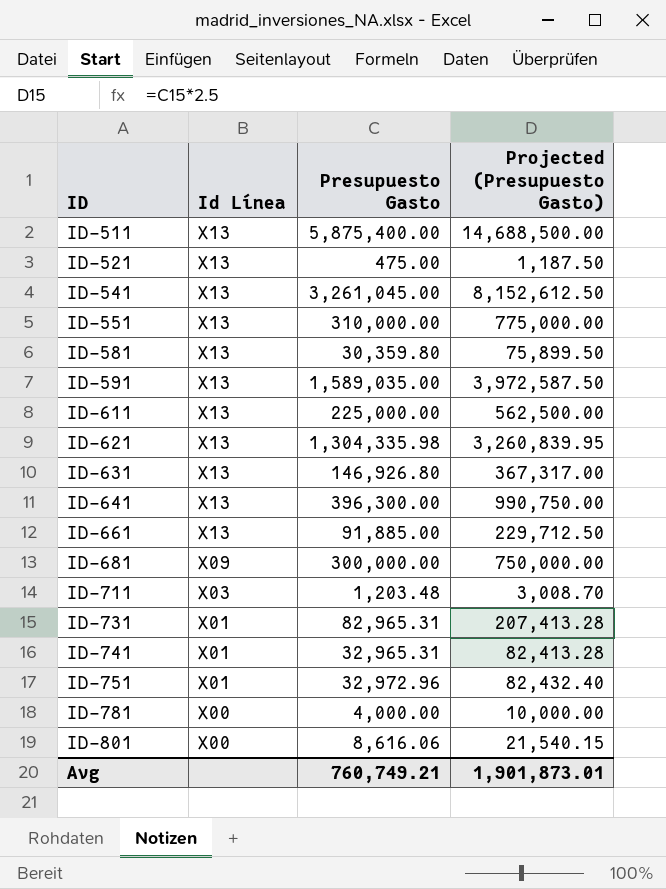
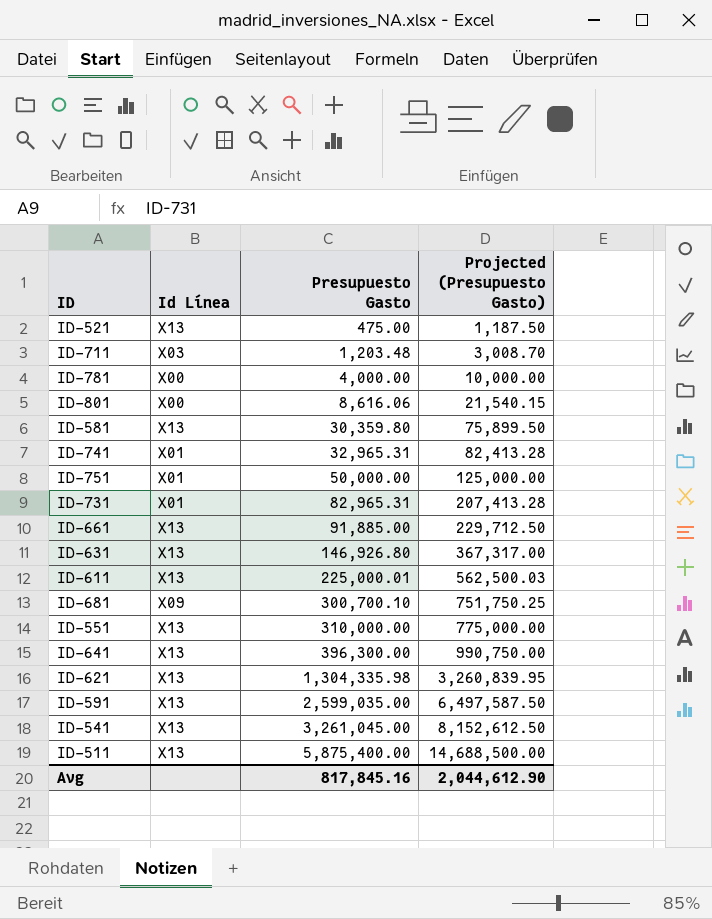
row order: ID ascending -> Presupuesto Gasto ascending
ID-751 | Presupuesto Gasto: 32,972.96 -> 50,000.00
ID-751 | Projected (Presupuesto Gasto): 82,432.40 -> 125,000.00
ID-611 | Presupuesto Gasto: 225,000.00 -> 225,000.01
ID-611 | Projected (Presupuesto Gasto): 562,500.00 -> 562,500.03
ID-681 | Presupuesto Gasto: 300,000.00 -> 300,700.10
ID-681 | Projected (Presupuesto Gasto): 750,000.00 -> 751,750.25
ID-591 | Presupuesto Gasto: 1,589,035.00 -> 2,599,035.00
ID-591 | Projected (Presupuesto Gasto): 3,972,587.50 -> 6,497,587.50
Avg | Presupuesto Gasto: 760,749.21 -> 817,845.16
Avg | Projected (Presupuesto Gasto): 1,901,873.01 -> 2,044,612.90

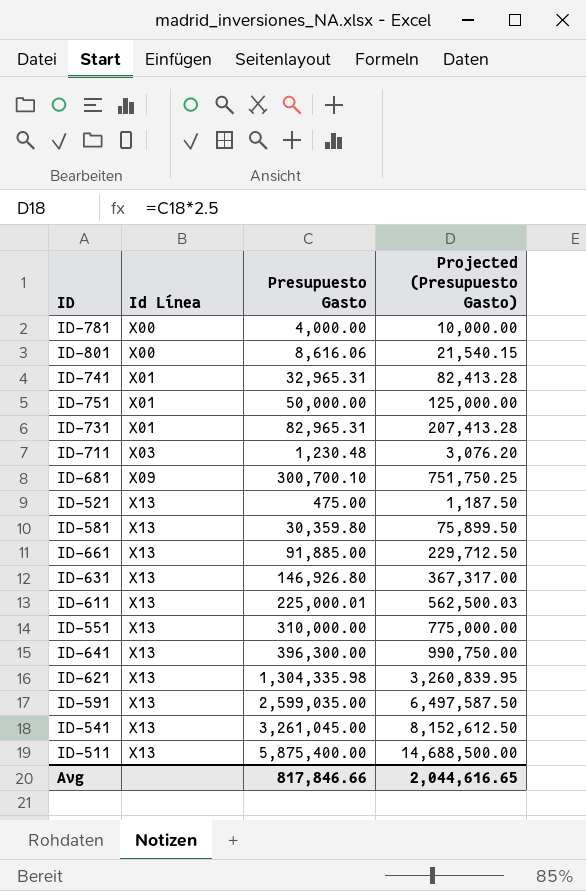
row order: Presupuesto Gasto ascending -> Id Línea ascending
ID-711 | Presupuesto Gasto: 1,203.48 -> 1,230.48
ID-711 | Projected (Presupuesto Gasto): 3,008.70 -> 3,076.20
Avg | Presupuesto Gasto: 817,845.16 -> 817,846.66
Avg | Projected (Presupuesto Gasto): 2,044,612.90 -> 2,044,616.65

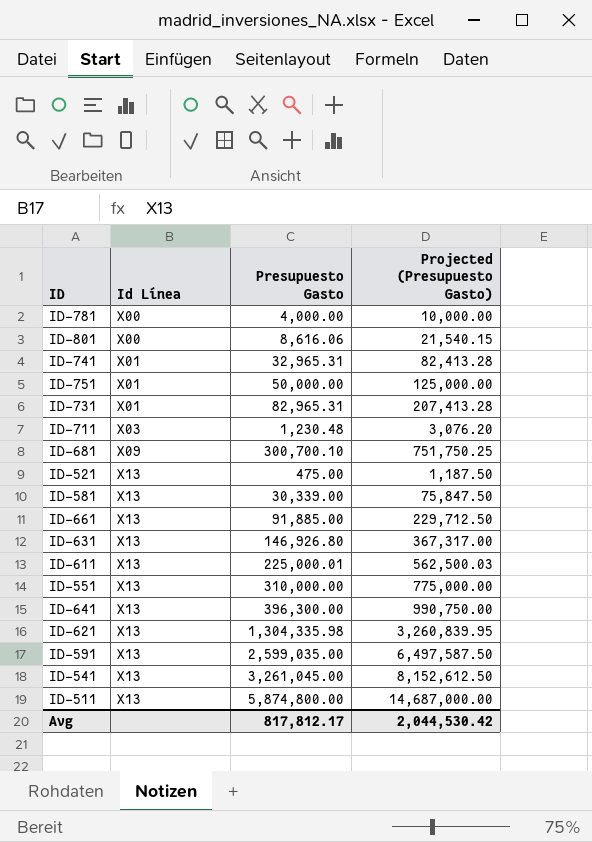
ID-581 | Presupuesto Gasto: 30,359.80 -> 30,339.00
ID-581 | Projected (Presupuesto Gasto): 75,899.50 -> 75,847.50
ID-511 | Presupuesto Gasto: 5,875,400.00 -> 5,874,800.00
ID-511 | Projected (Presupuesto Gasto): 14,688,500.00 -> 14,687,000.00
Avg | Presupuesto Gasto: 817,846.66 -> 817,812.17
Avg | Projected (Presupuesto Gasto): 2,044,616.65 -> 2,044,530.42

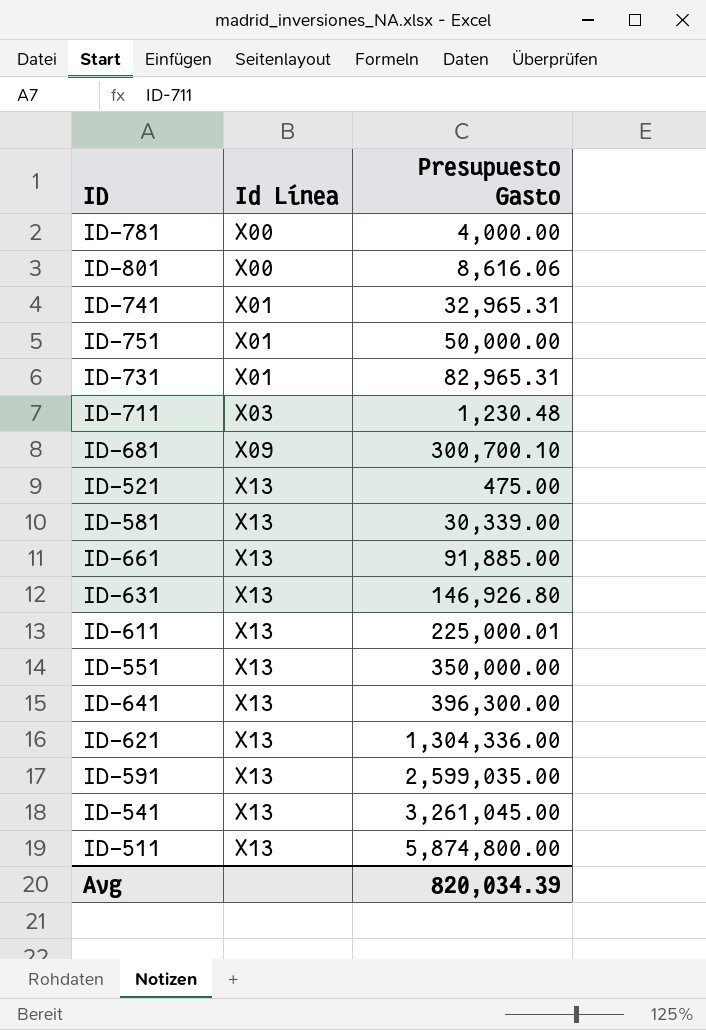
column Projected (Presupuesto Gasto) | formula: [Presupuesto Gasto] * 2.5 -> none
ID-551 | Presupuesto Gasto: 310,000.00 -> 350,000.00
ID-621 | Presupuesto Gasto: 1,304,335.98 -> 1,304,336.00
Avg | Presupuesto Gasto: 817,812.17 -> 820,034.39

